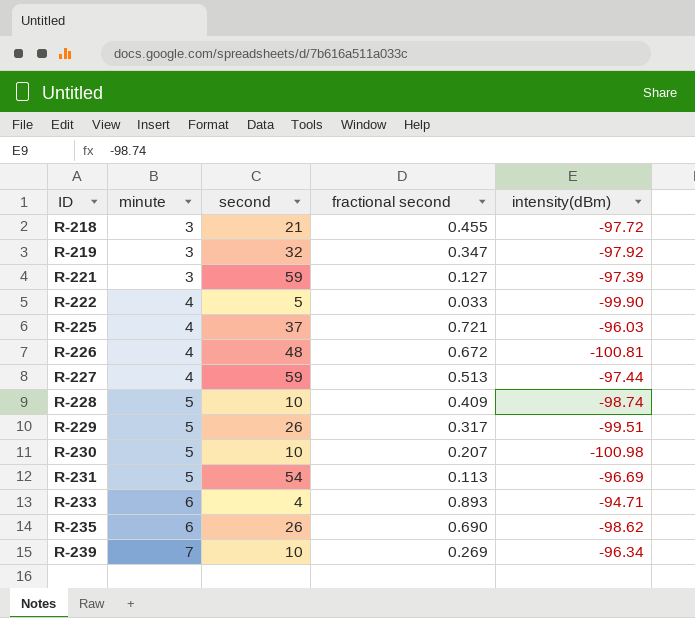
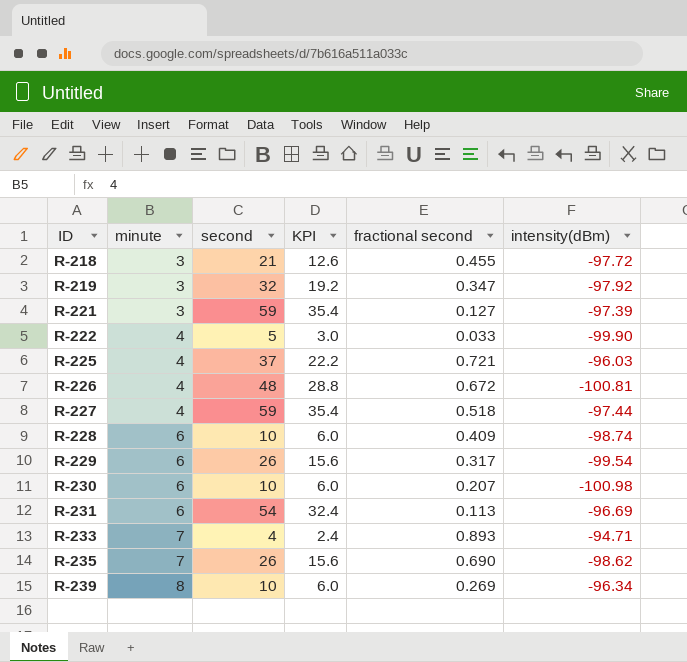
column KPI | formula: none -> [second] * 0.6
R-227 | fractional second: 0.513 -> 0.518
R-228 | minute: 5 -> 6
R-229 | minute: 5 -> 6
R-229 | intensity(dBm): -99.51 -> -99.54
R-230 | minute: 5 -> 6
R-231 | minute: 5 -> 6
R-233 | minute: 6 -> 7
R-235 | minute: 6 -> 7
R-239 | minute: 7 -> 8

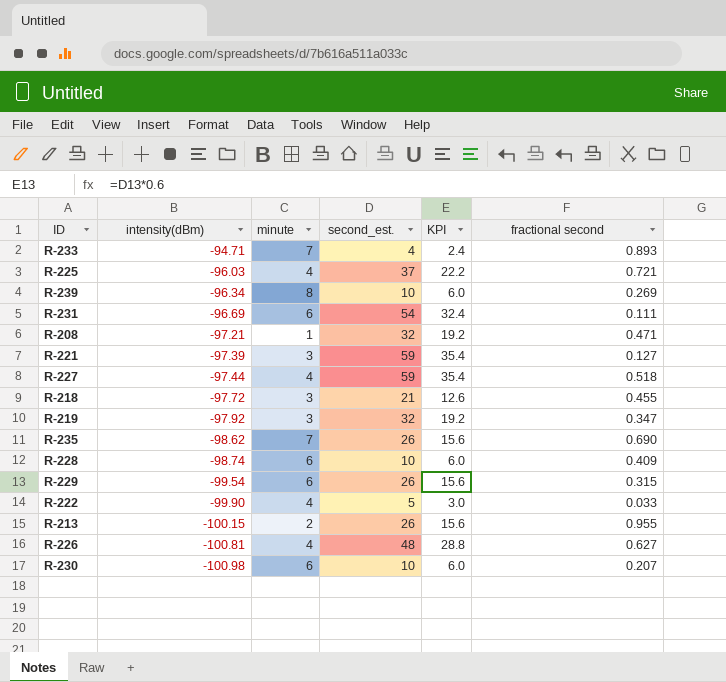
row order: ID ascending -> intensity(dBm) descending
column intensity(dBm) | position: 6 -> 2
column name: second -> second_est.
R-231 | fractional second: 0.113 -> 0.111
row R-208: none -> -97.21 | 1 | 32 | 19.2 | 0.471
R-229 | fractional second: 0.317 -> 0.315
row R-213: none -> -100.15 | 2 | 26 | 15.6 | 0.955
R-226 | fractional second: 0.672 -> 0.627

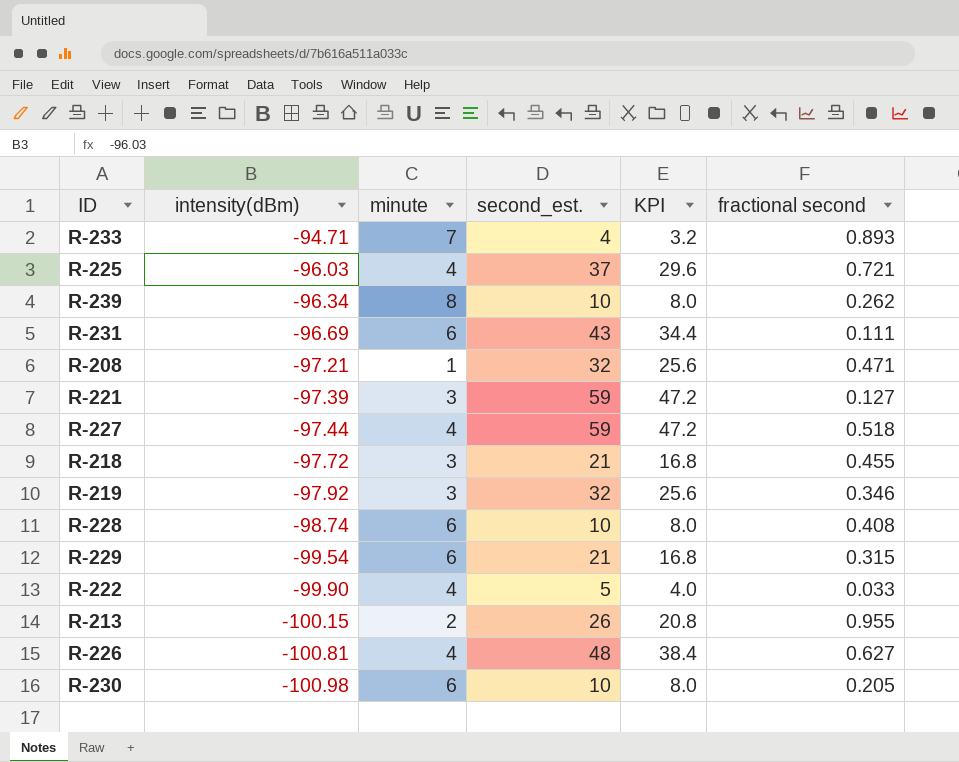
column KPI | formula: [second_est.] * 0.6 -> [second_est.] * 0.8
row R-235: -98.62 | 7 | 26 | 15.6 | 0.690 -> none
R-239 | fractional second: 0.269 -> 0.262
R-231 | second_est.: 54 -> 43
R-219 | fractional second: 0.347 -> 0.346
R-228 | fractional second: 0.409 -> 0.408
R-229 | second_est.: 26 -> 21
R-230 | fractional second: 0.207 -> 0.205

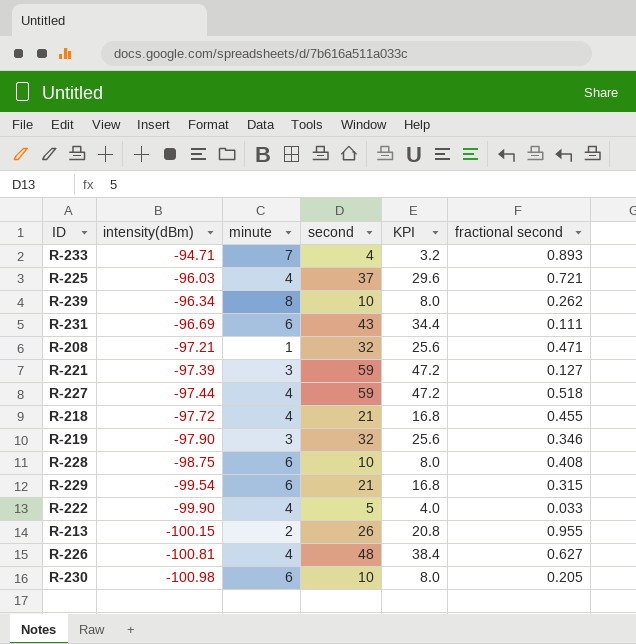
column name: second_est. -> second
R-218 | minute: 3 -> 4
R-219 | intensity(dBm): -97.92 -> -97.90
R-228 | intensity(dBm): -98.74 -> -98.75

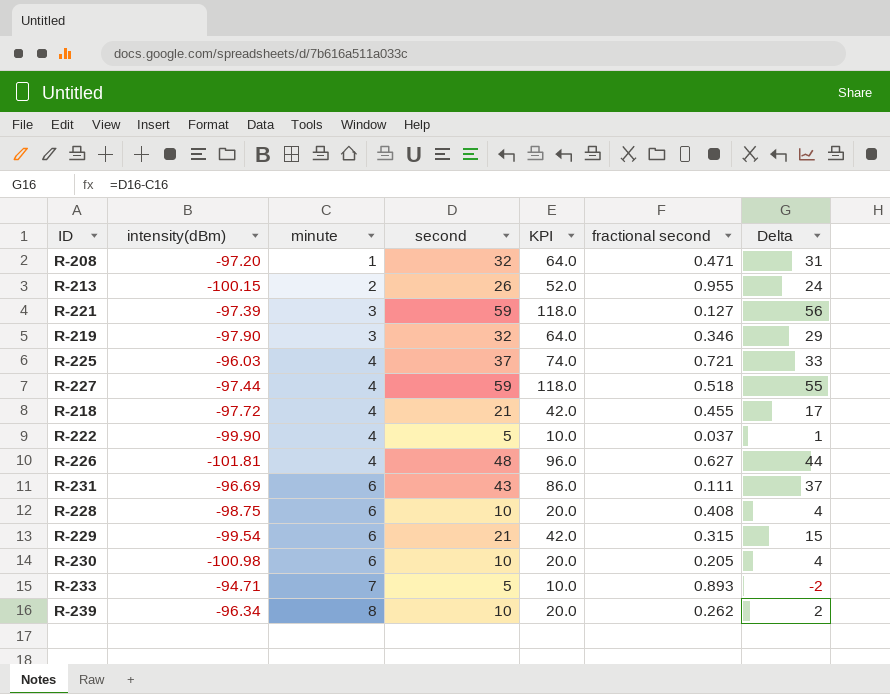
row order: intensity(dBm) descending -> minute ascending
column KPI | formula: [second] * 0.8 -> [second] * 2
column Delta | formula: none -> [second] - [minute]
R-208 | intensity(dBm): -97.21 -> -97.20
R-222 | fractional second: 0.033 -> 0.037
R-226 | intensity(dBm): -100.81 -> -101.81
R-233 | second: 4 -> 5

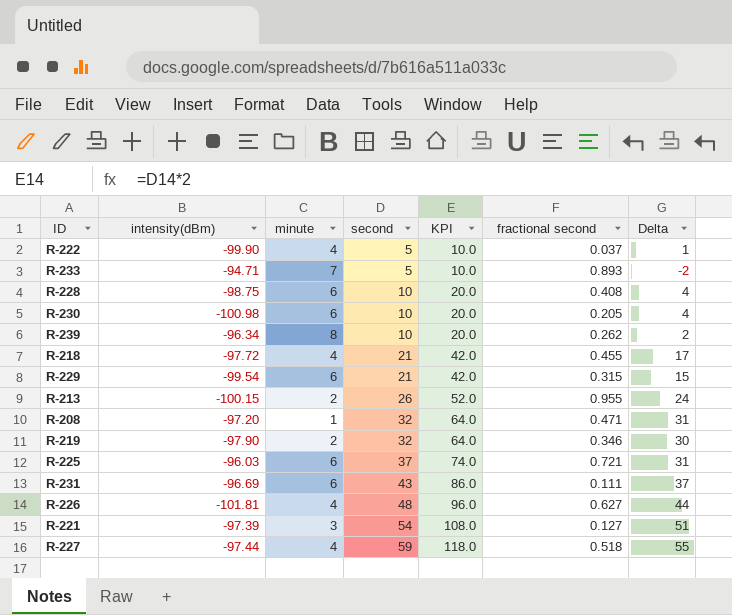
row order: minute ascending -> second ascending
R-219 | minute: 3 -> 2
R-219 | Delta: 29 -> 30
R-225 | minute: 4 -> 6
R-225 | Delta: 33 -> 31
R-221 | second: 59 -> 54
R-221 | KPI: 118.0 -> 108.0
R-221 | Delta: 56 -> 51

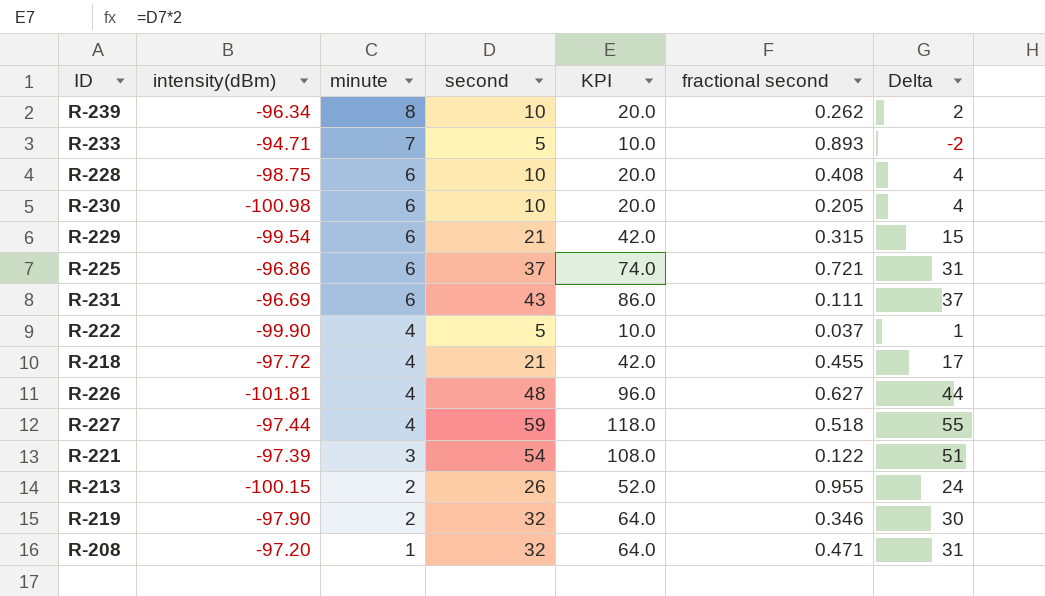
row order: second ascending -> minute descending
R-225 | intensity(dBm): -96.03 -> -96.86
R-221 | fractional second: 0.127 -> 0.122

